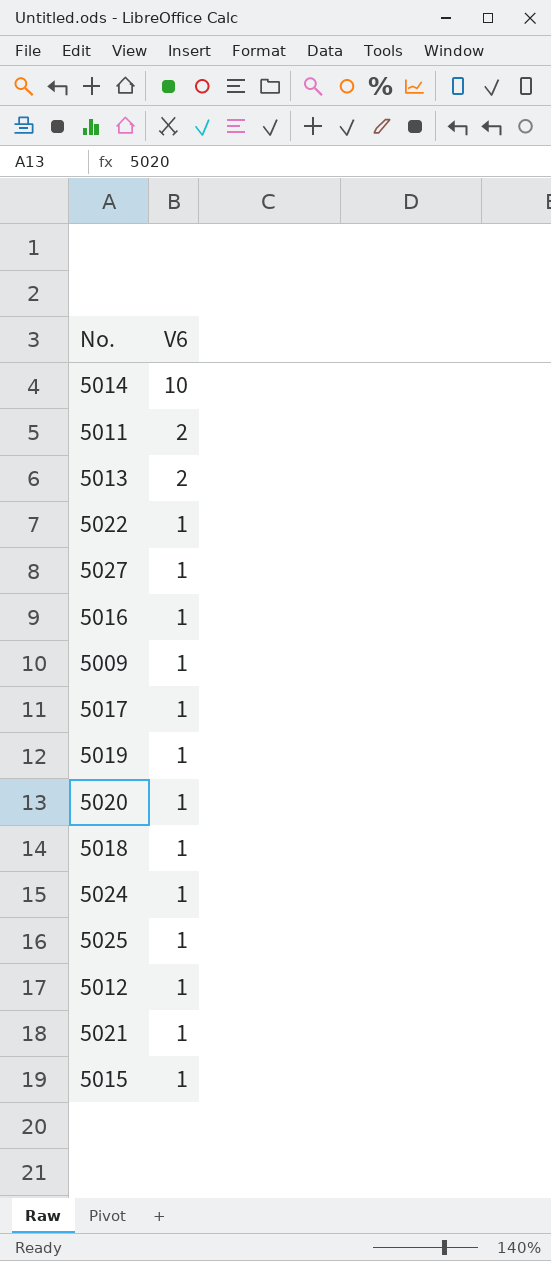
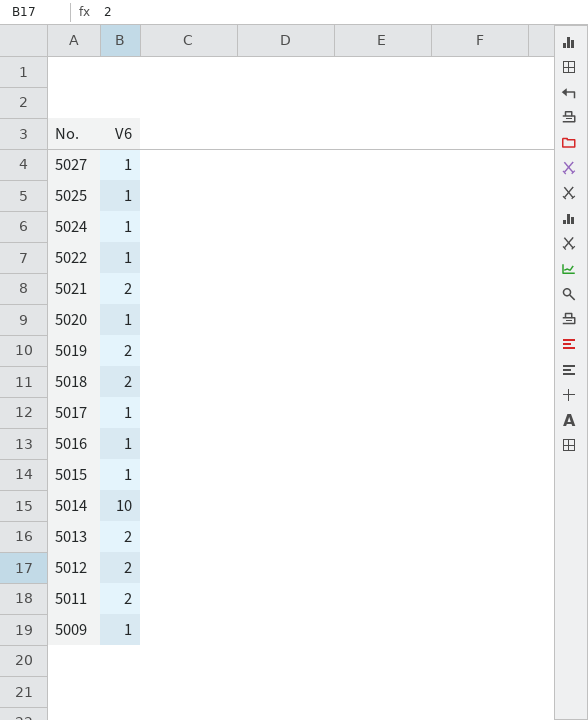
row order: V6 descending -> No. descending
5021 | V6: 1 -> 2
5019 | V6: 1 -> 2
5018 | V6: 1 -> 2
5012 | V6: 1 -> 2

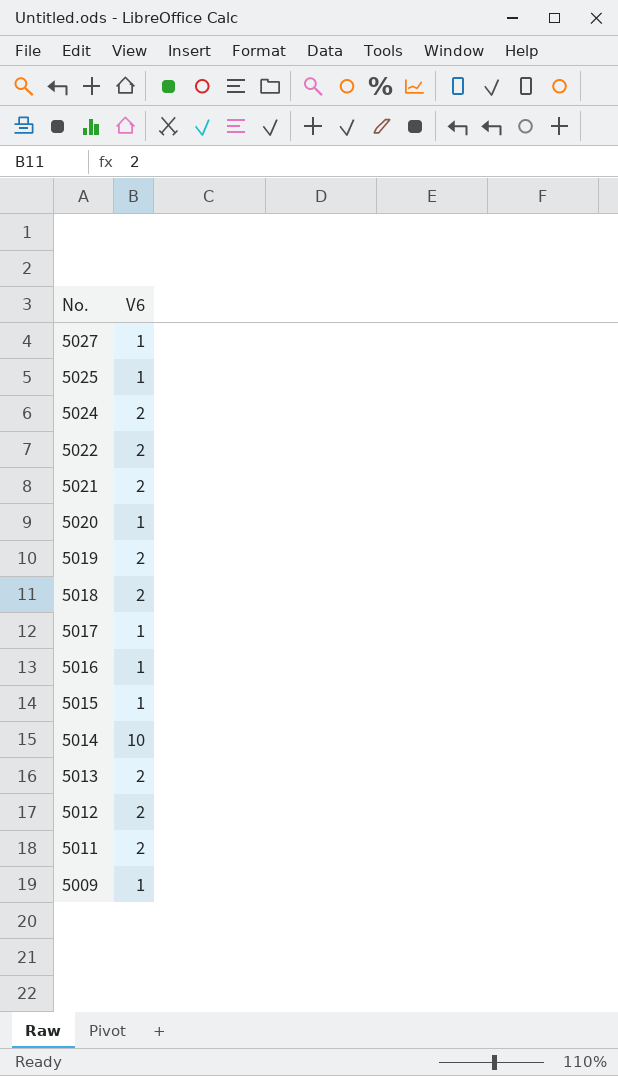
5024 | V6: 1 -> 2
5022 | V6: 1 -> 2

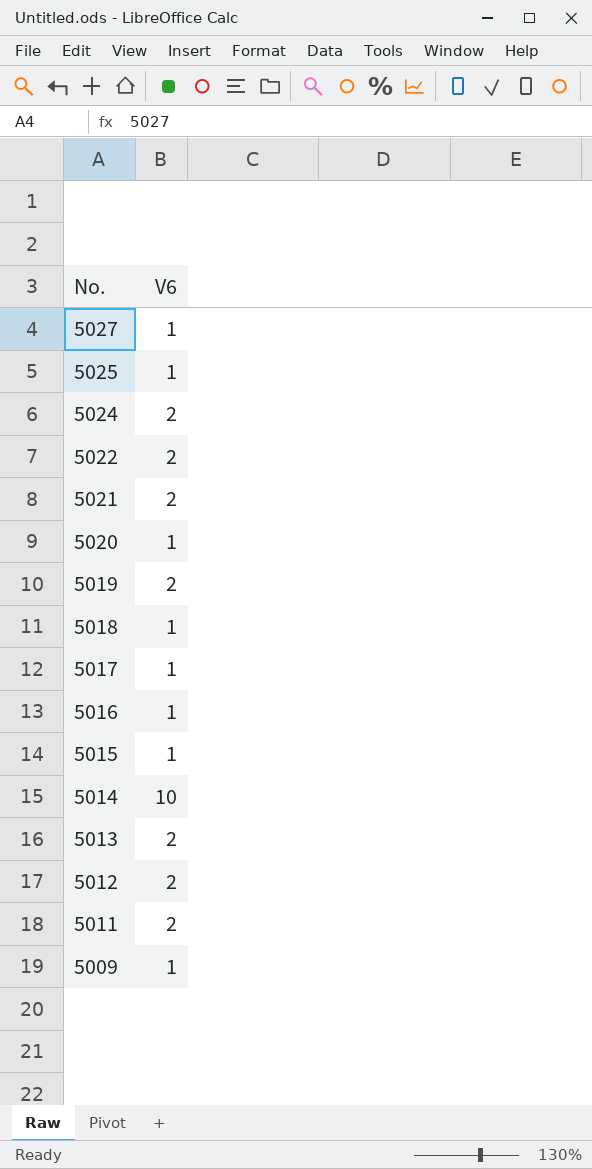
5018 | V6: 2 -> 1

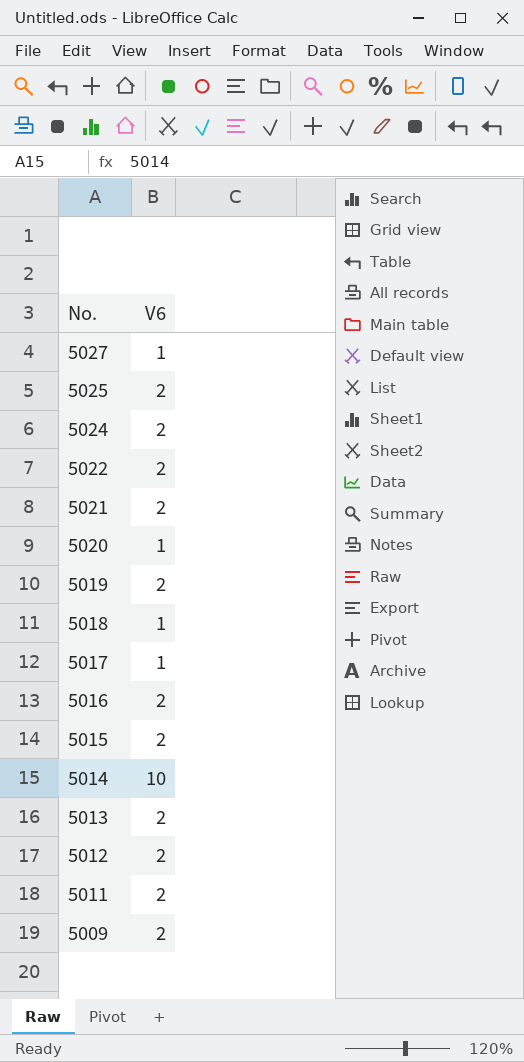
5025 | V6: 1 -> 2
5016 | V6: 1 -> 2
5015 | V6: 1 -> 2
5009 | V6: 1 -> 2

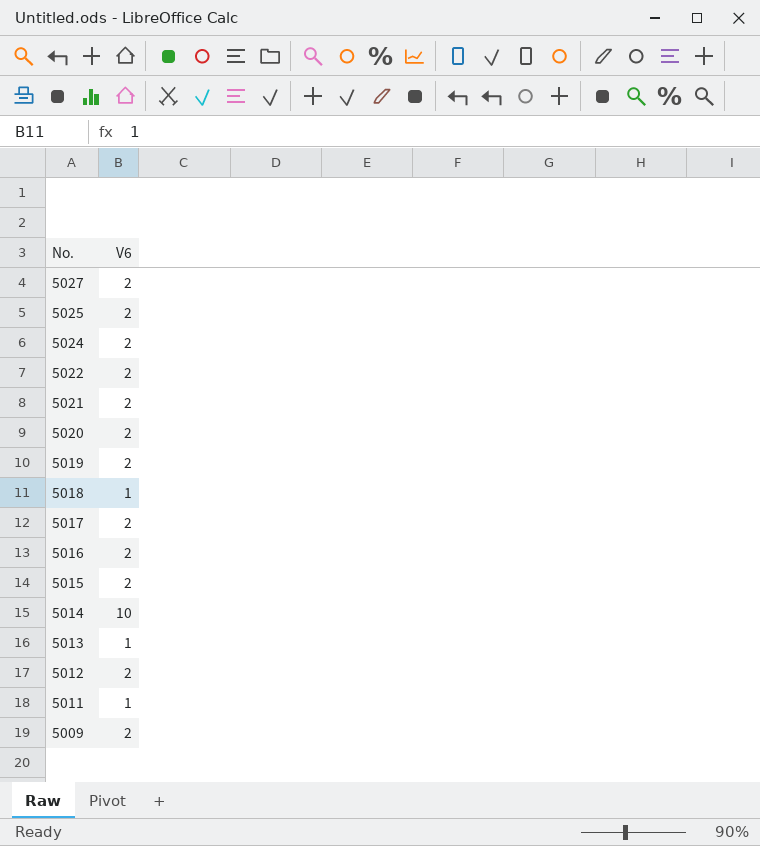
5027 | V6: 1 -> 2
5020 | V6: 1 -> 2
5017 | V6: 1 -> 2
5013 | V6: 2 -> 1
5011 | V6: 2 -> 1

